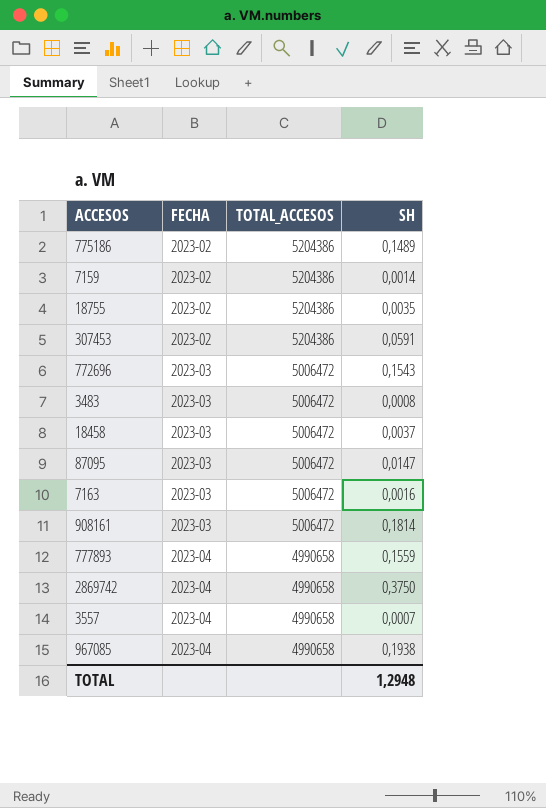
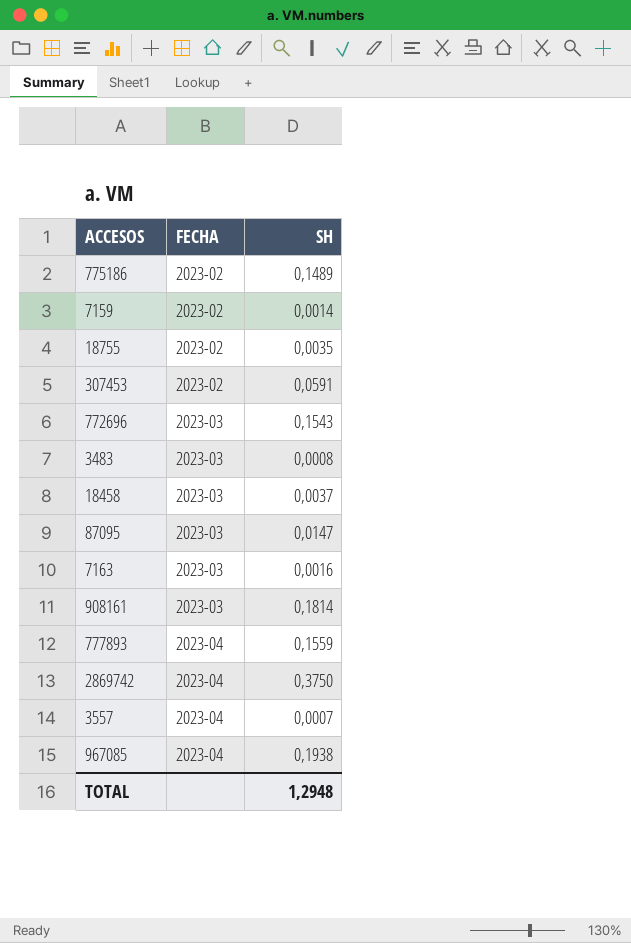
column TOTAL_ACCESOS | position: 3 -> none

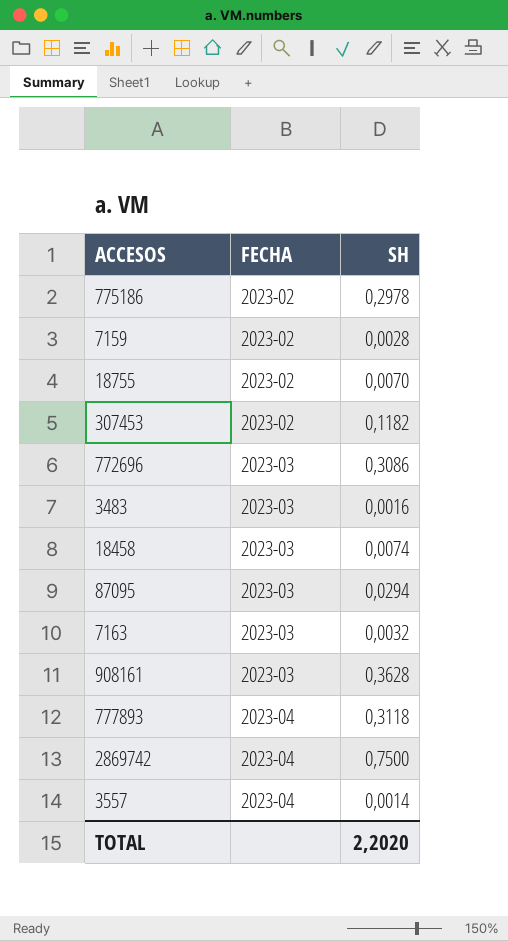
row 967085: 2023-04 | 0,1938 -> none
775186 | SH: 0,1489 -> 0,2978
7159 | SH: 0,0014 -> 0,0028
18755 | SH: 0,0035 -> 0,0070
307453 | SH: 0,0591 -> 0,1182
772696 | SH: 0,1543 -> 0,3086
3483 | SH: 0,0008 -> 0,0016
18458 | SH: 0,0037 -> 0,0074
87095 | SH: 0,0147 -> 0,0294
7163 | SH: 0,0016 -> 0,0032
908161 | SH: 0,1814 -> 0,3628
777893 | SH: 0,1559 -> 0,3118
2869742 | SH: 0,3750 -> 0,7500
3557 | SH: 0,0007 -> 0,0014
TOTAL | SH: 1,2948 -> 2,2020

